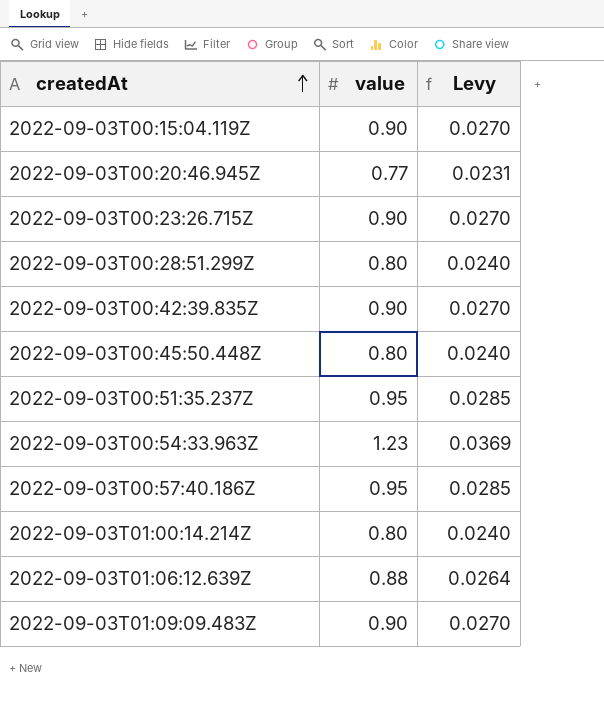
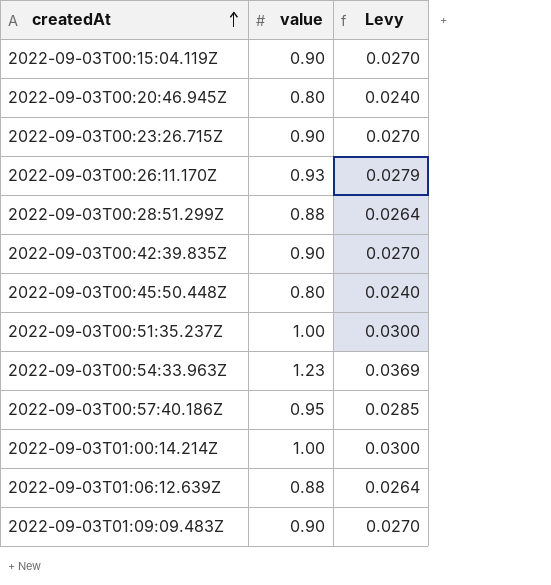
2022-09-03T00:20:46.945Z | value: 0.77 -> 0.80
2022-09-03T00:20:46.945Z | Levy: 0.0231 -> 0.0240
row 2022-09-03T00:26:11.170Z: none -> 0.93 | 0.0279
2022-09-03T00:28:51.299Z | value: 0.80 -> 0.88
2022-09-03T00:28:51.299Z | Levy: 0.0240 -> 0.0264
2022-09-03T00:51:35.237Z | value: 0.95 -> 1.00
2022-09-03T00:51:35.237Z | Levy: 0.0285 -> 0.0300
2022-09-03T01:00:14.214Z | value: 0.80 -> 1.00
2022-09-03T01:00:14.214Z | Levy: 0.0240 -> 0.0300

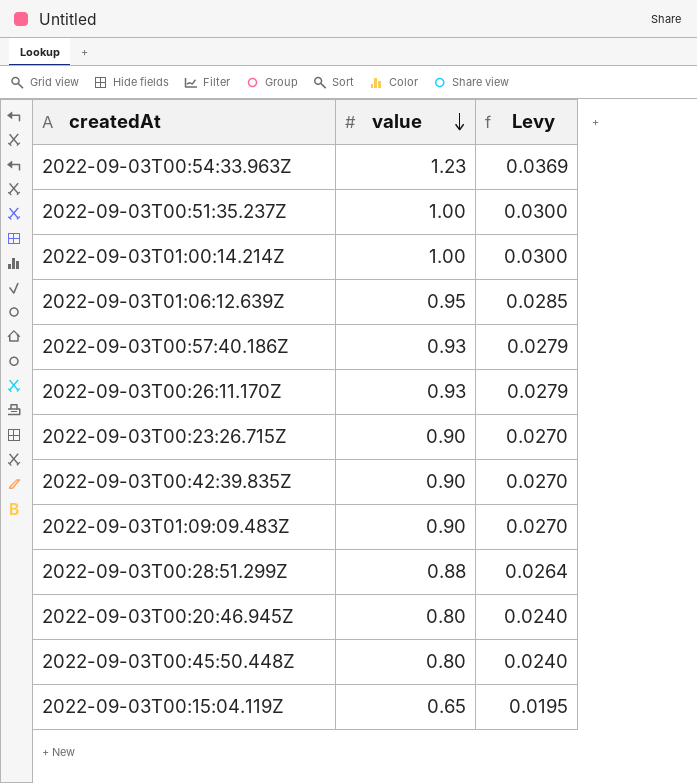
row order: createdAt ascending -> value descending
2022-09-03T01:06:12.639Z | value: 0.88 -> 0.95
2022-09-03T01:06:12.639Z | Levy: 0.0264 -> 0.0285
2022-09-03T00:57:40.186Z | value: 0.95 -> 0.93
2022-09-03T00:57:40.186Z | Levy: 0.0285 -> 0.0279
2022-09-03T00:15:04.119Z | value: 0.90 -> 0.65
2022-09-03T00:15:04.119Z | Levy: 0.0270 -> 0.0195

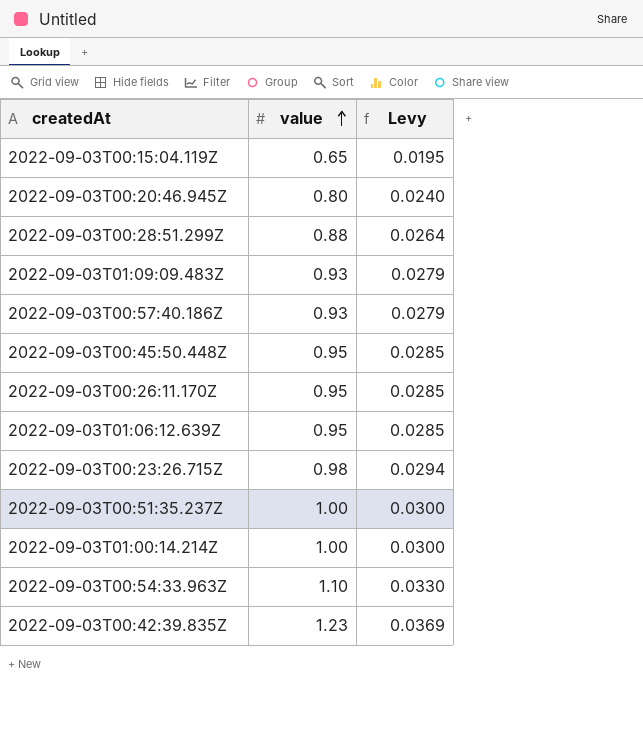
row order: value descending -> value ascending
2022-09-03T01:09:09.483Z | value: 0.90 -> 0.93
2022-09-03T01:09:09.483Z | Levy: 0.0270 -> 0.0279
2022-09-03T00:45:50.448Z | value: 0.80 -> 0.95
2022-09-03T00:45:50.448Z | Levy: 0.0240 -> 0.0285
2022-09-03T00:26:11.170Z | value: 0.93 -> 0.95
2022-09-03T00:26:11.170Z | Levy: 0.0279 -> 0.0285
2022-09-03T00:23:26.715Z | value: 0.90 -> 0.98
2022-09-03T00:23:26.715Z | Levy: 0.0270 -> 0.0294
2022-09-03T00:54:33.963Z | value: 1.23 -> 1.10
2022-09-03T00:54:33.963Z | Levy: 0.0369 -> 0.0330
2022-09-03T00:42:39.835Z | value: 0.90 -> 1.23
2022-09-03T00:42:39.835Z | Levy: 0.0270 -> 0.0369

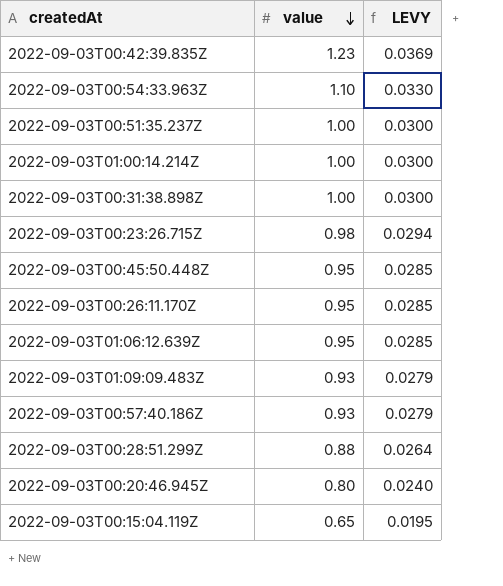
row order: value ascending -> value descending
column name: Levy -> LEVY
row 2022-09-03T00:31:38.898Z: none -> 1.00 | 0.0300

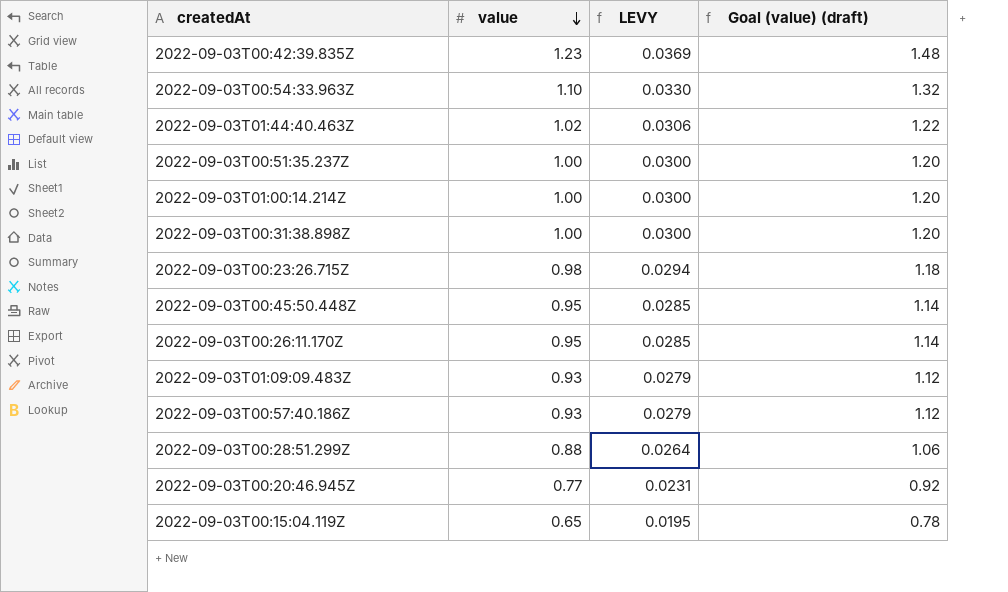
column Goal (value) (draft) | formula: none -> [value] * 1.2
row 2022-09-03T01:06:12.639Z: 0.95 | 0.0285 -> none
row 2022-09-03T01:44:40.463Z: none -> 1.02 | 0.0306 | 1.22
2022-09-03T00:20:46.945Z | value: 0.80 -> 0.77
2022-09-03T00:20:46.945Z | LEVY: 0.0240 -> 0.0231

